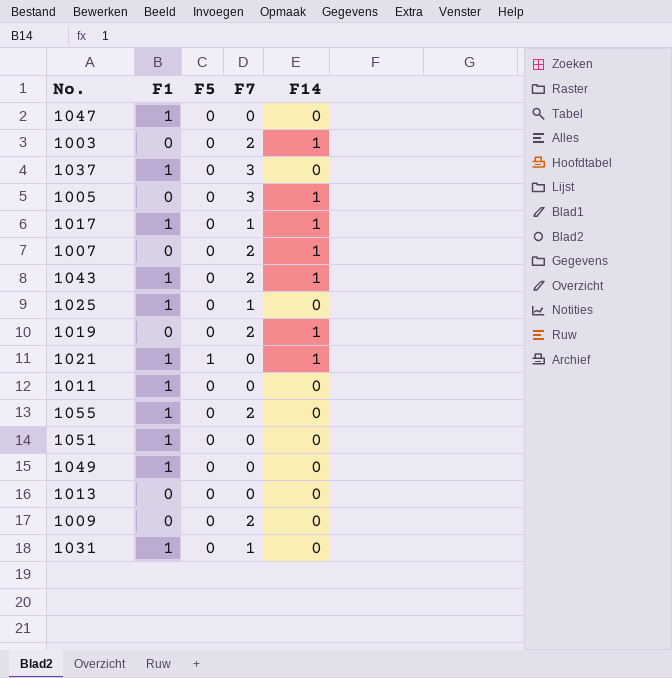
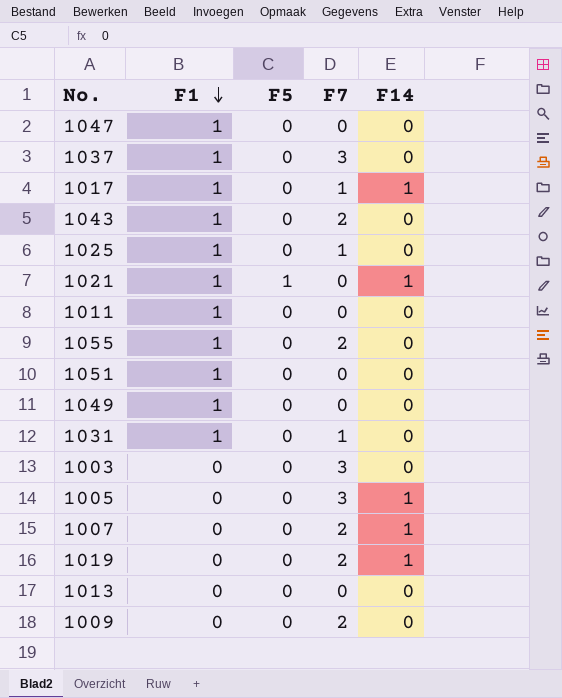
row order: none -> F1 descending
1043 | F14: 1 -> 0
1003 | F7: 2 -> 3
1003 | F14: 1 -> 0

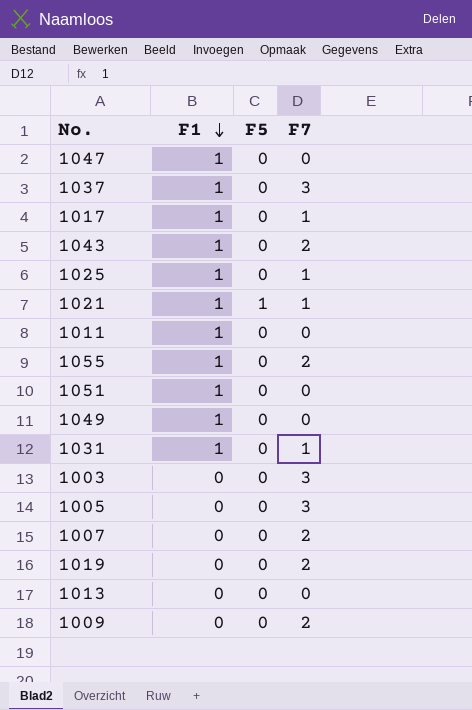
column F14 | position: 5 -> none
1021 | F7: 0 -> 1

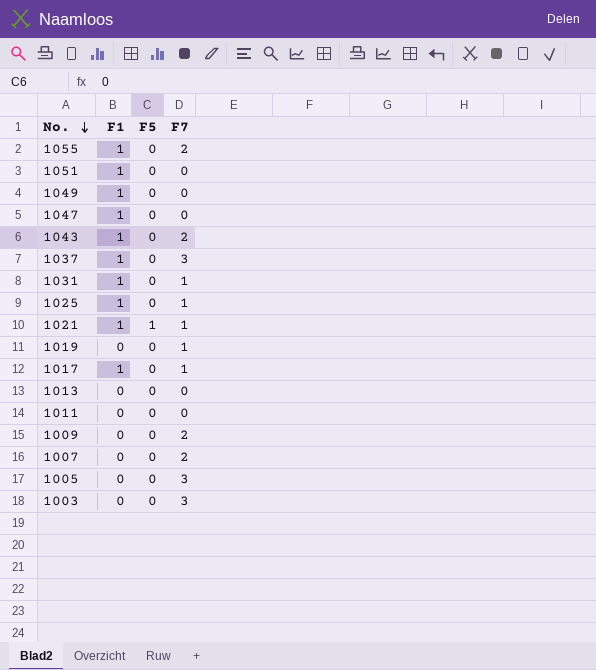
row order: F1 descending -> No. descending
1019 | F7: 2 -> 1
1011 | F1: 1 -> 0

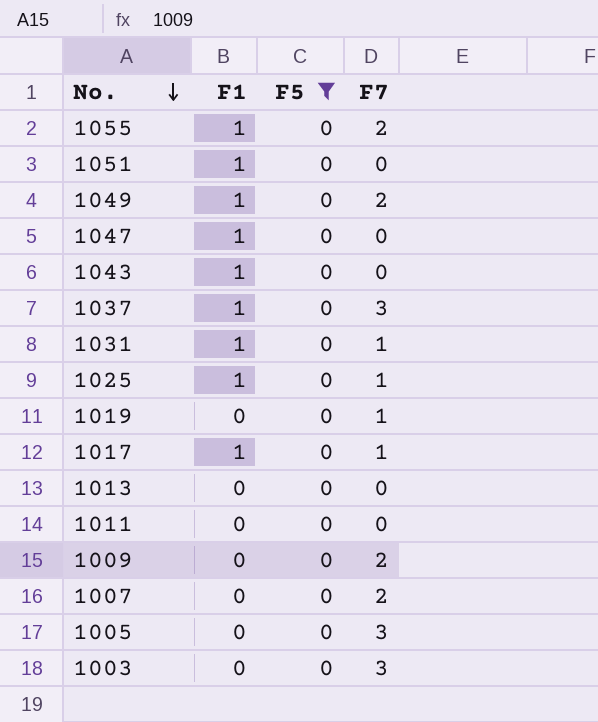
filter: none -> F5 = 0
1049 | F7: 0 -> 2
1043 | F7: 2 -> 0

